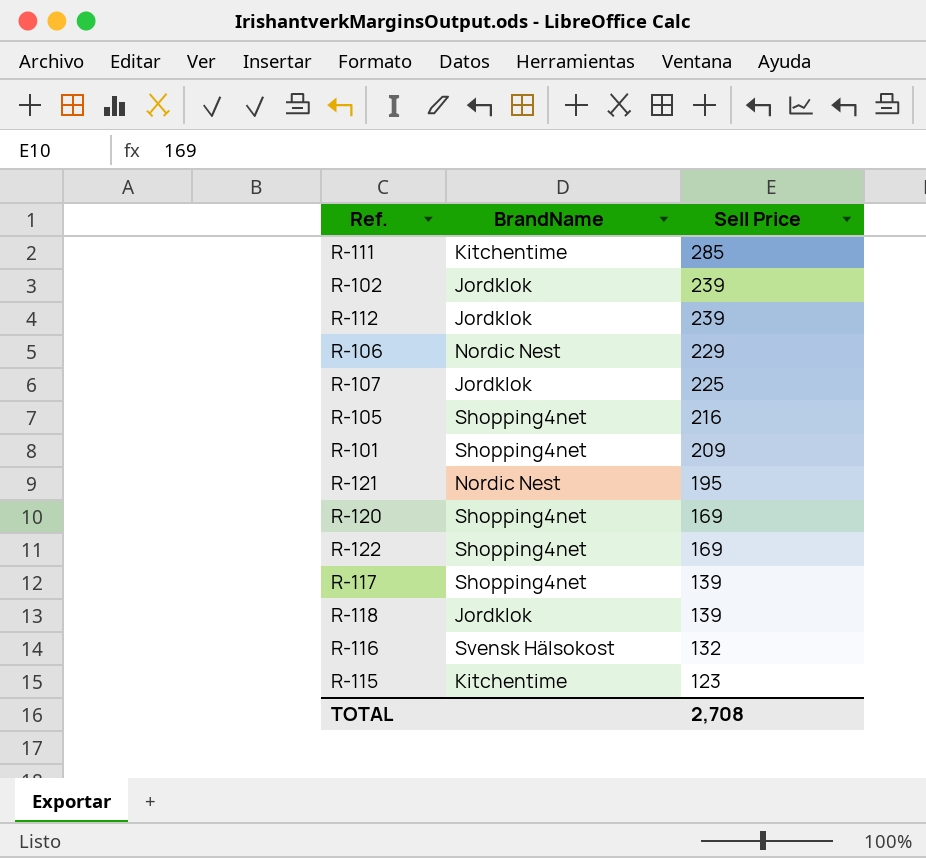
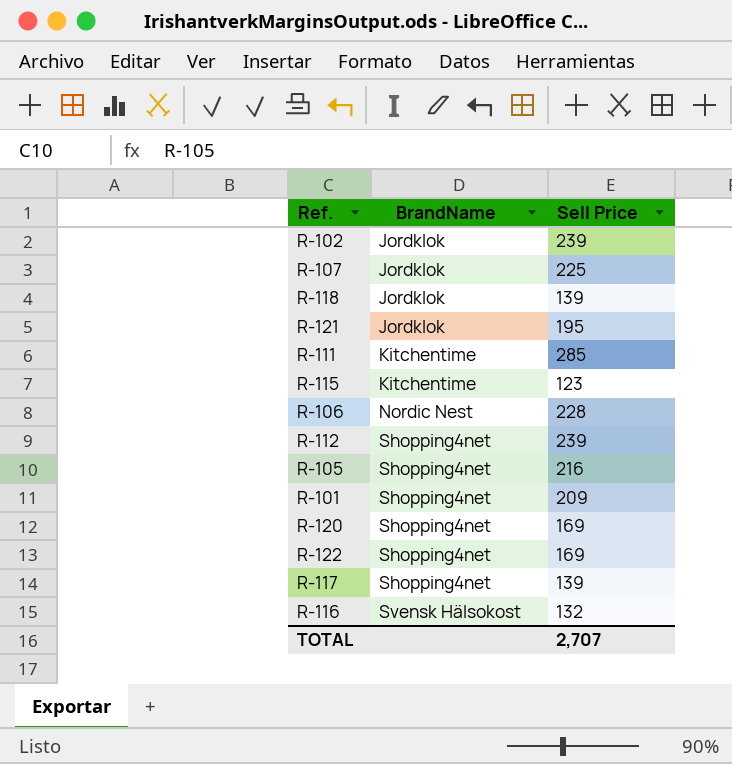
row order: Sell Price descending -> BrandName ascending
R-121 | BrandName: Nordic Nest -> Jordklok
R-106 | Sell Price: 229 -> 228
R-112 | BrandName: Jordklok -> Shopping4net
TOTAL | Sell Price: 2,708 -> 2,707

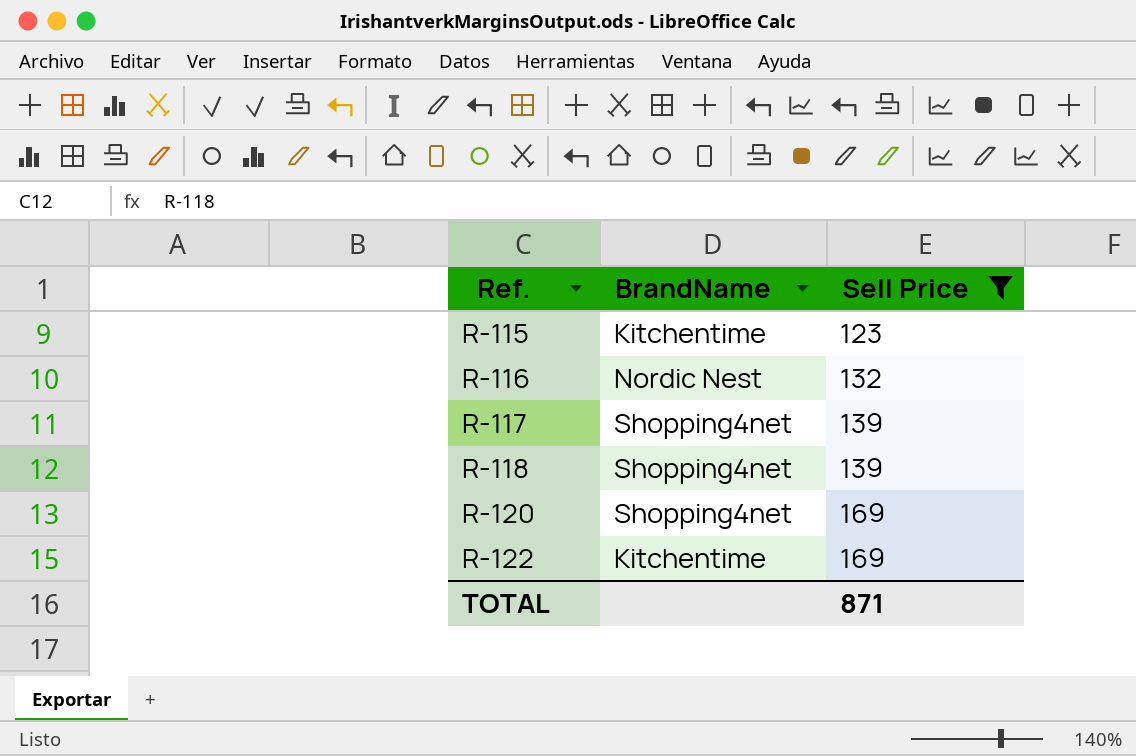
filter: none -> Sell Price <= 169
row order: BrandName ascending -> Ref. ascending
R-116 | BrandName: Svensk Hälsokost -> Nordic Nest
R-118 | BrandName: Jordklok -> Shopping4net
R-122 | BrandName: Shopping4net -> Kitchentime
TOTAL | Sell Price: 2,707 -> 871

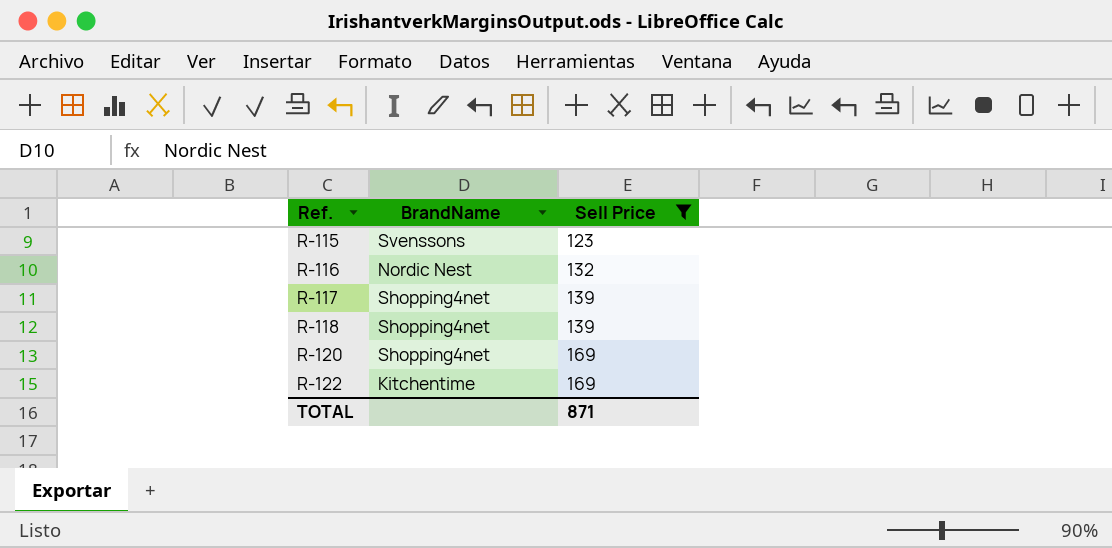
R-115 | BrandName: Kitchentime -> Svenssons

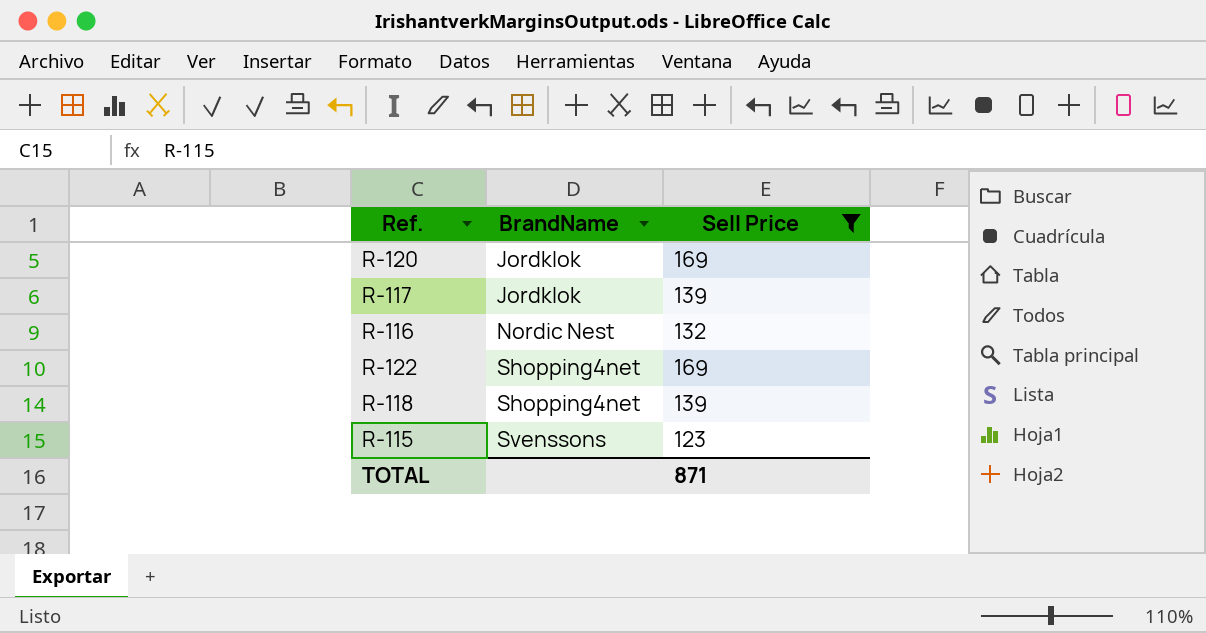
row order: Ref. ascending -> BrandName ascending
R-120 | BrandName: Shopping4net -> Jordklok
R-117 | BrandName: Shopping4net -> Jordklok
R-122 | BrandName: Kitchentime -> Shopping4net

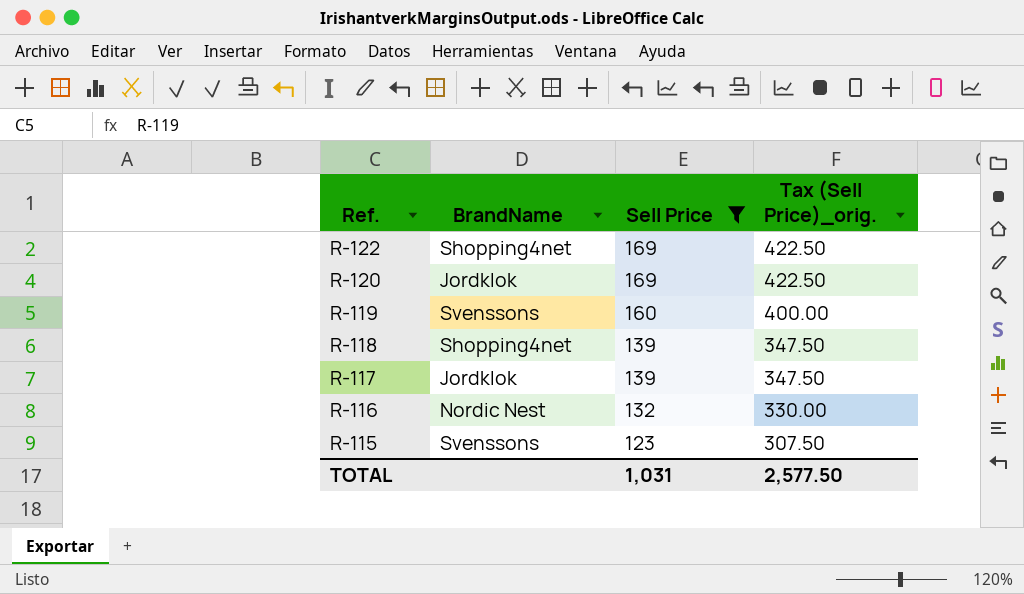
row order: BrandName ascending -> Ref. descending
column Tax (Sell Price)_orig. | formula: none -> [Sell Price] * 2.5
row R-119: none -> Svenssons | 160 | 400.00
TOTAL | Sell Price: 871 -> 1,031

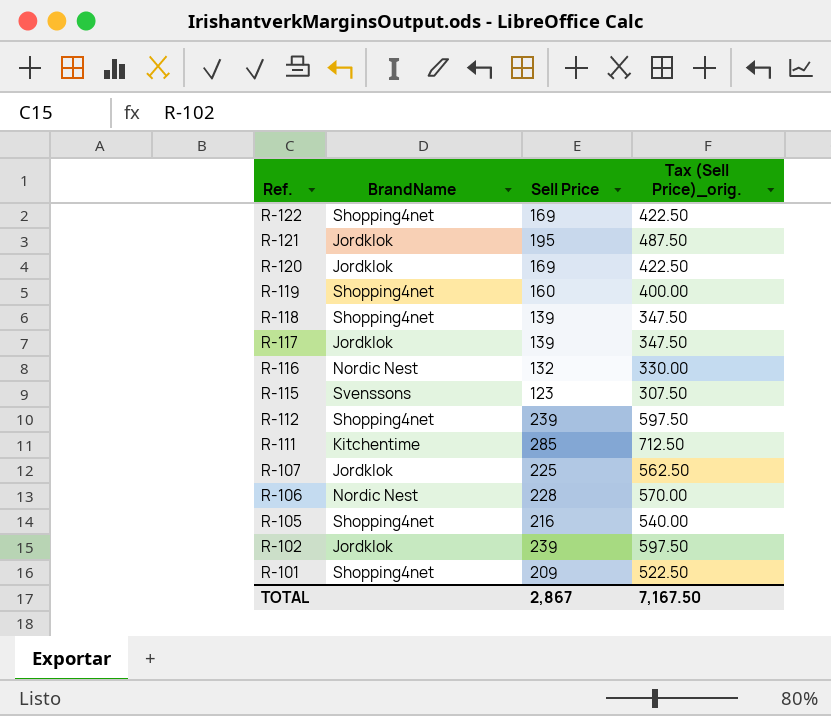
filter: Sell Price <= 169 -> none
R-119 | BrandName: Svenssons -> Shopping4net
TOTAL | Sell Price: 1,031 -> 2,867
TOTAL | Tax (Sell Price)_orig.: 2,577.50 -> 7,167.50

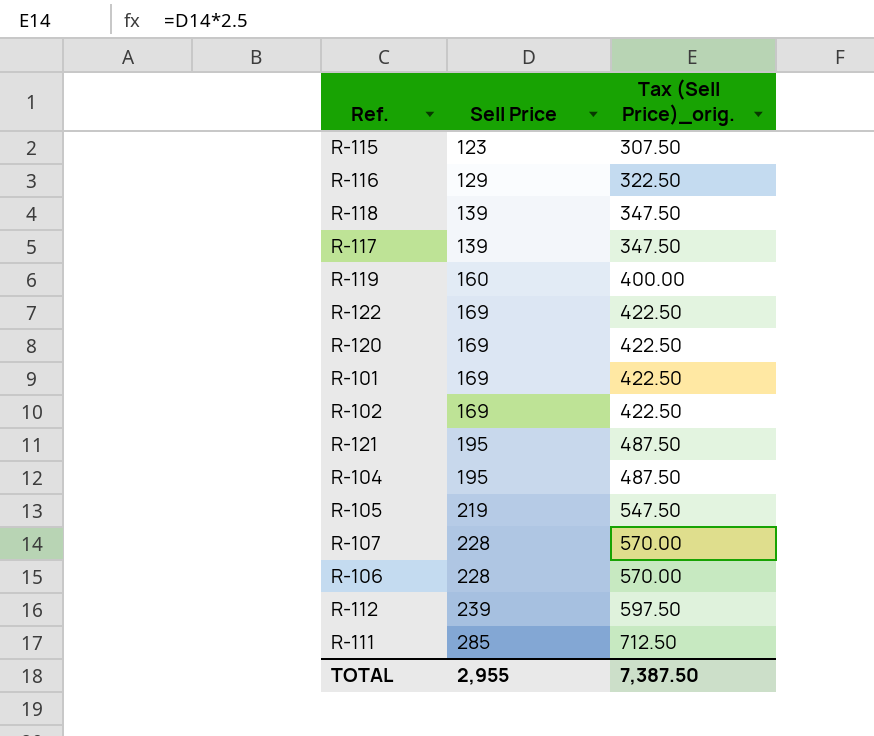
row order: Ref. descending -> Sell Price ascending
column BrandName | position: 2 -> none
R-116 | Sell Price: 132 -> 129
R-116 | Tax (Sell Price)_orig.: 330.00 -> 322.50
R-101 | Sell Price: 209 -> 169
R-101 | Tax (Sell Price)_orig.: 522.50 -> 422.50
R-102 | Sell Price: 239 -> 169
R-102 | Tax (Sell Price)_orig.: 597.50 -> 422.50
row R-104: none -> 195 | 487.50
R-105 | Sell Price: 216 -> 219
R-105 | Tax (Sell Price)_orig.: 540.00 -> 547.50
R-107 | Sell Price: 225 -> 228
R-107 | Tax (Sell Price)_orig.: 562.50 -> 570.00
TOTAL | Sell Price: 2,867 -> 2,955
TOTAL | Tax (Sell Price)_orig.: 7,167.50 -> 7,387.50

